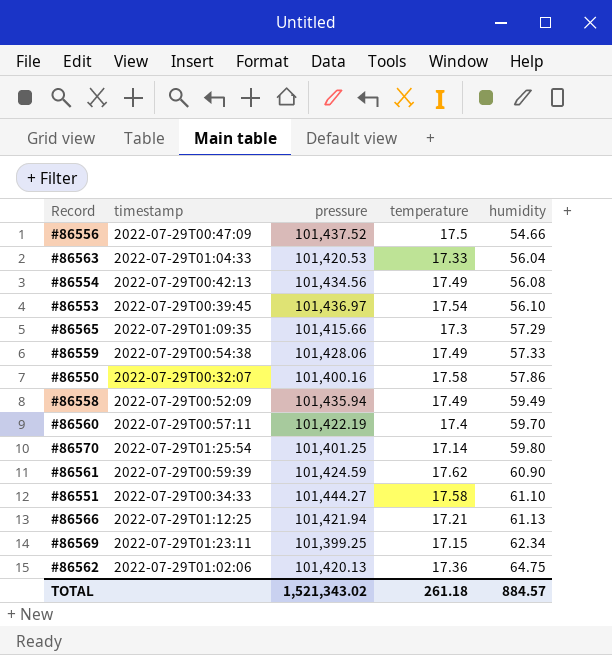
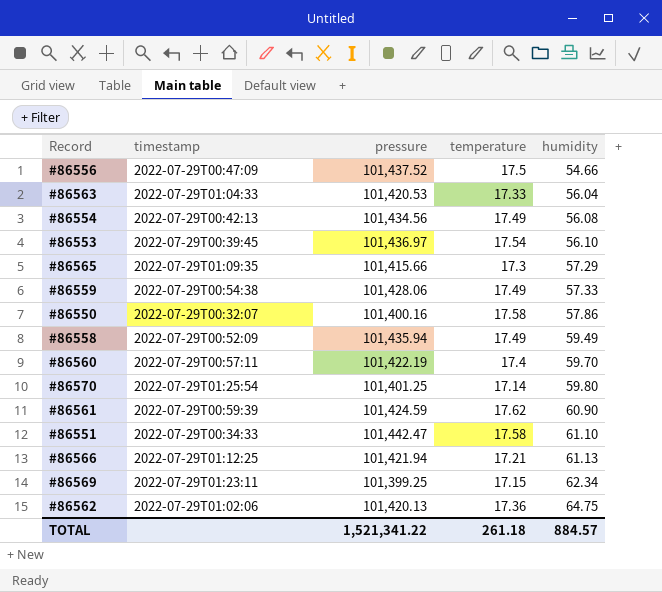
#86551 | pressure: 101,444.27 -> 101,442.47
TOTAL | pressure: 1,521,343.02 -> 1,521,341.22

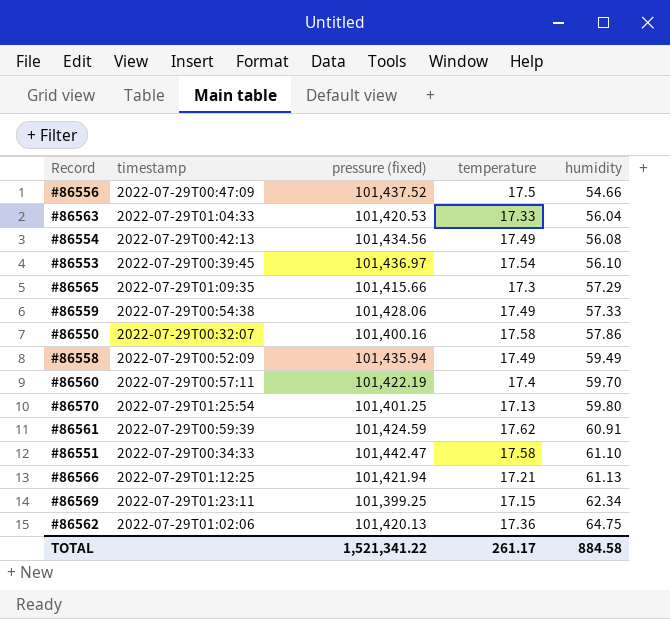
column name: pressure -> pressure (fixed)
#86570 | temperature: 17.14 -> 17.13
#86561 | humidity: 60.90 -> 60.91
TOTAL | temperature: 261.18 -> 261.17
TOTAL | humidity: 884.57 -> 884.58

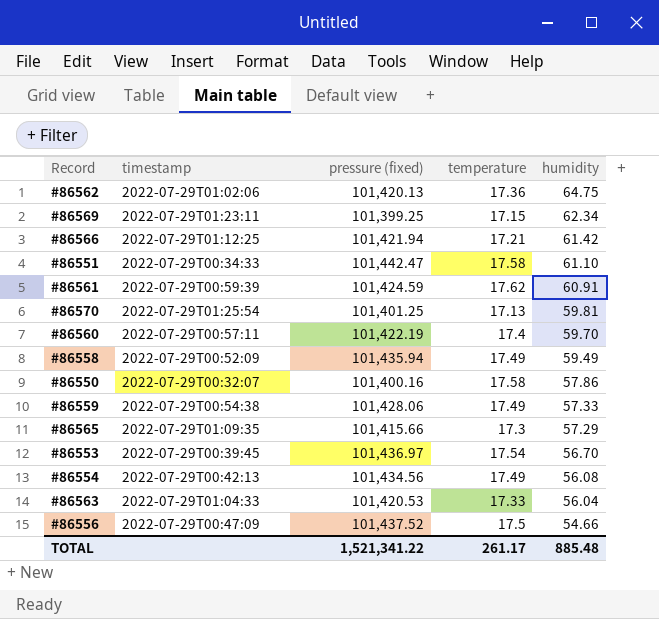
row order: humidity ascending -> humidity descending
#86566 | humidity: 61.13 -> 61.42
#86570 | humidity: 59.80 -> 59.81
#86553 | humidity: 56.10 -> 56.70
TOTAL | humidity: 884.58 -> 885.48

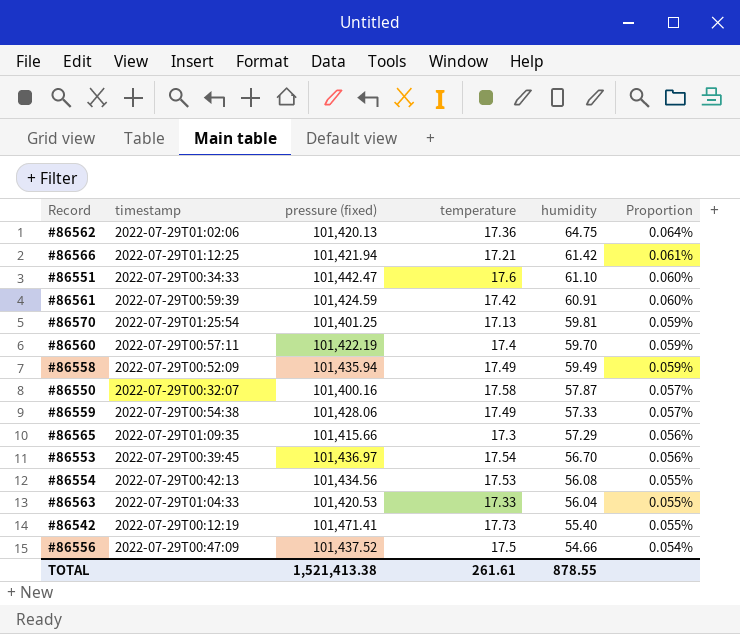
column Proportion | formula: none -> [humidity] / [pressure (fixed)]
row #86569: 2022-07-29T01:23:11 | 101,399.25 | 17.15 | 62.34 -> none
#86551 | temperature: 17.58 -> 17.6
#86561 | temperature: 17.62 -> 17.42
#86550 | humidity: 57.86 -> 57.87
#86554 | temperature: 17.49 -> 17.53
row #86542: none -> 2022-07-29T00:12:19 | 101,471.41 | 17.73 | 55.40 | 0.055%
TOTAL | pressure (fixed): 1,521,341.22 -> 1,521,413.38
TOTAL | temperature: 261.17 -> 261.61
TOTAL | humidity: 885.48 -> 878.55

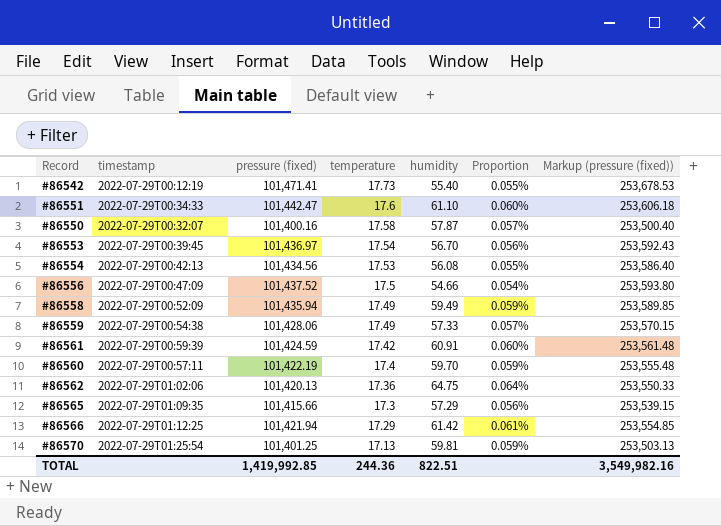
row order: humidity descending -> temperature descending
column Markup (pressure (fixed)) | formula: none -> [pressure (fixed)] * 2.5
row #86563: 2022-07-29T01:04:33 | 101,420.53 | 17.33 | 56.04 | 0.055% -> none
#86566 | temperature: 17.21 -> 17.29
TOTAL | pressure (fixed): 1,521,413.38 -> 1,419,992.85
TOTAL | temperature: 261.61 -> 244.36
TOTAL | humidity: 878.55 -> 822.51

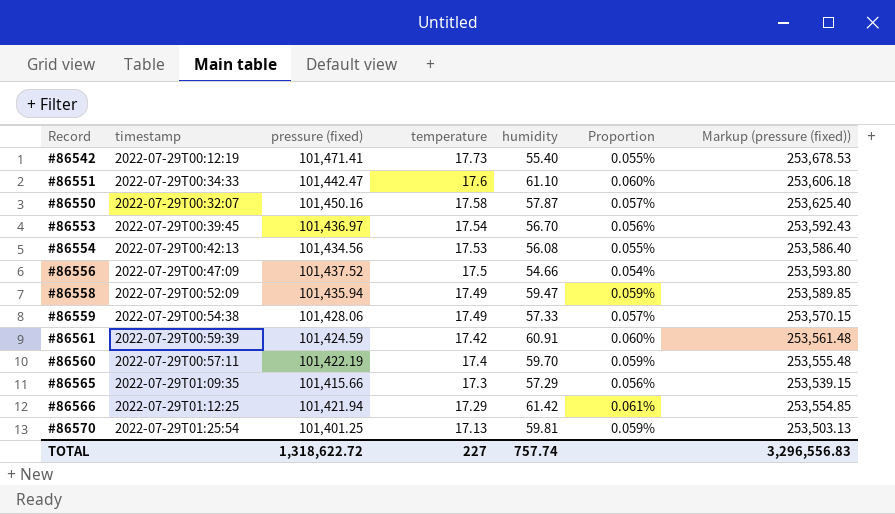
row #86562: 2022-07-29T01:02:06 | 101,420.13 | 17.36 | 64.75 | 0.064% | 253,550.33 -> none
#86550 | pressure (fixed): 101,400.16 -> 101,450.16
#86550 | Markup (pressure (fixed)): 253,500.40 -> 253,625.40
#86558 | humidity: 59.49 -> 59.47
TOTAL | pressure (fixed): 1,419,992.85 -> 1,318,622.72
TOTAL | temperature: 244.36 -> 227
TOTAL | humidity: 822.51 -> 757.74
TOTAL | Markup (pressure (fixed)): 3,549,982.16 -> 3,296,556.83

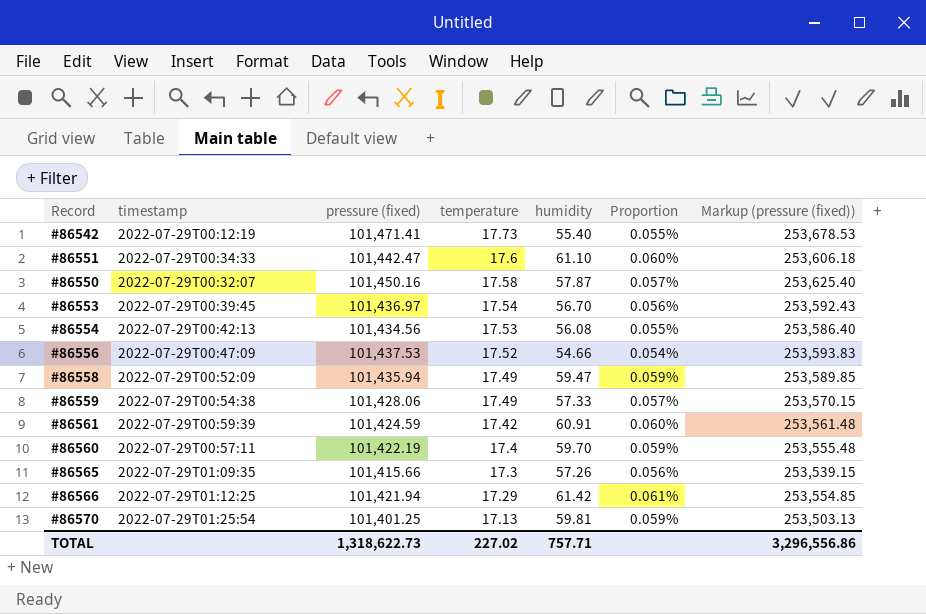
#86556 | pressure (fixed): 101,437.52 -> 101,437.53
#86556 | temperature: 17.5 -> 17.52
#86556 | Markup (pressure (fixed)): 253,593.80 -> 253,593.83
#86565 | humidity: 57.29 -> 57.26
TOTAL | pressure (fixed): 1,318,622.72 -> 1,318,622.73
TOTAL | temperature: 227 -> 227.02
TOTAL | humidity: 757.74 -> 757.71
TOTAL | Markup (pressure (fixed)): 3,296,556.83 -> 3,296,556.86

